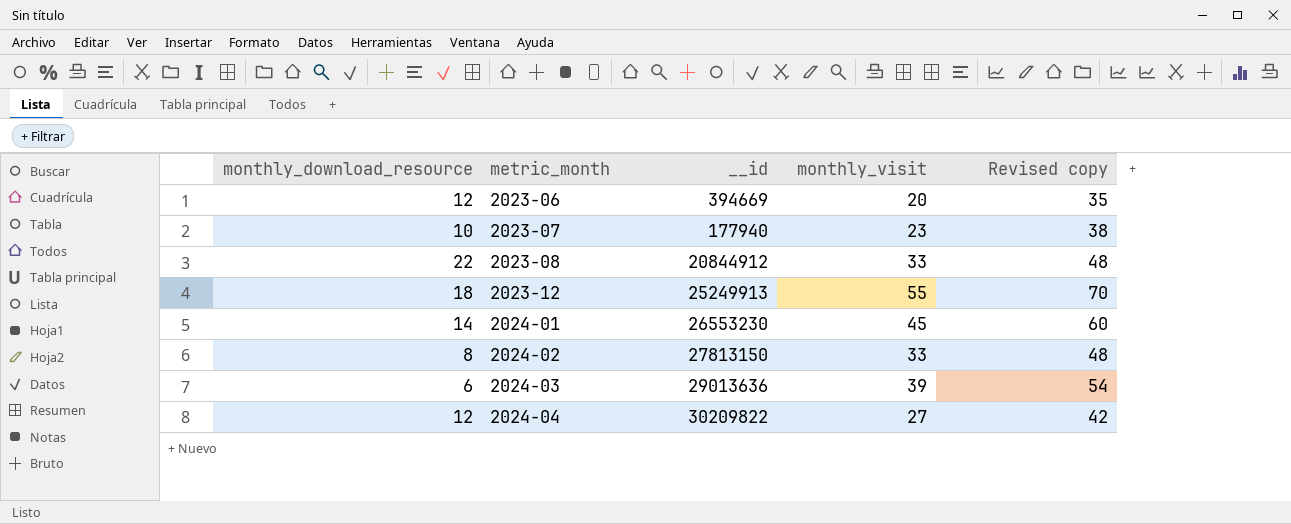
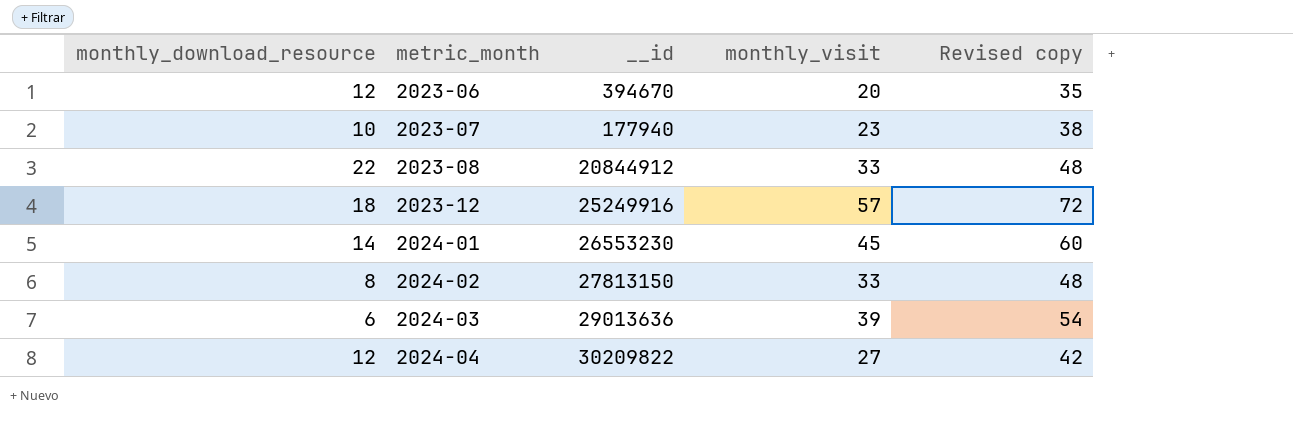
2023-06 | __id: 394669 -> 394670
2023-12 | __id: 25249913 -> 25249916
2023-12 | monthly_visit: 55 -> 57
2023-12 | Revised copy: 70 -> 72

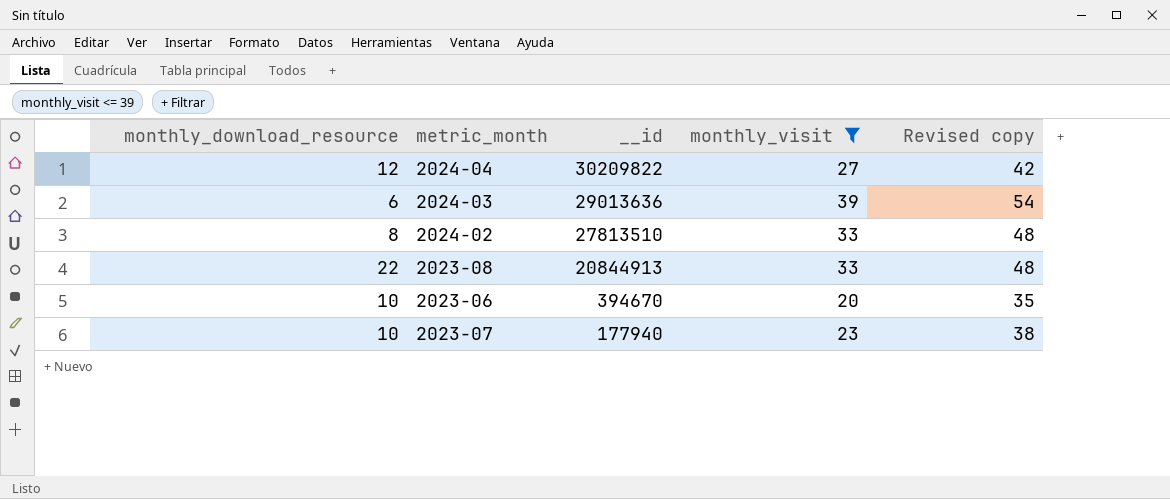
filter: none -> monthly_visit <= 39
row order: metric_month ascending -> __id descending
2024-02 | __id: 27813150 -> 27813510
2023-08 | __id: 20844912 -> 20844913
2023-06 | monthly_download_resource: 12 -> 10

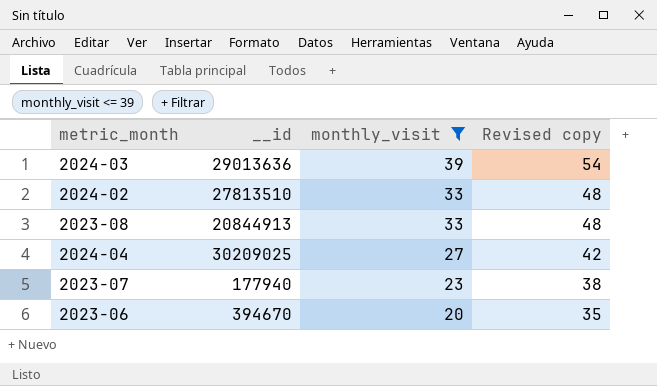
row order: __id descending -> monthly_visit descending
column monthly_download_resource | position: 1 -> none
2024-04 | __id: 30209822 -> 30209025

